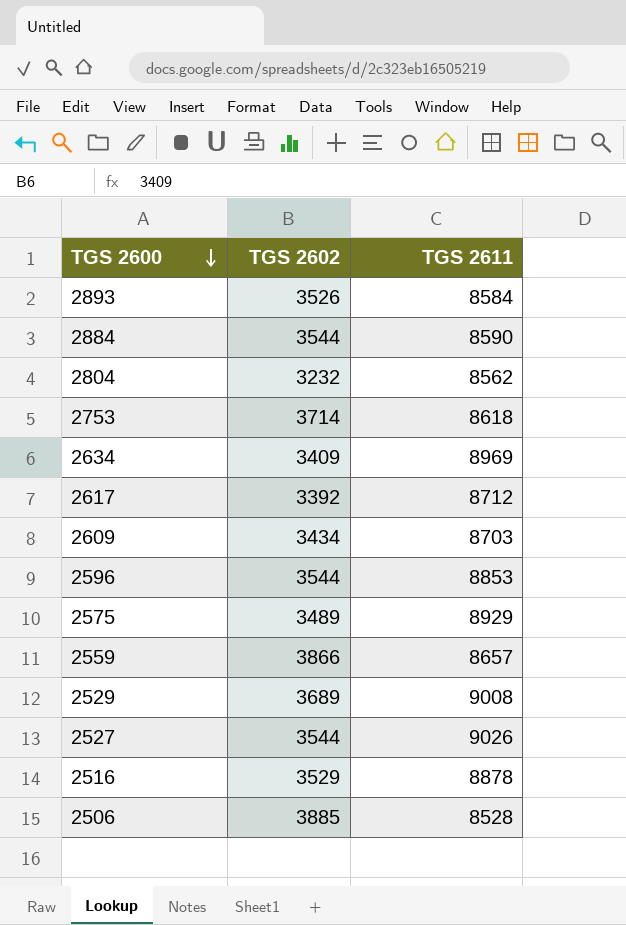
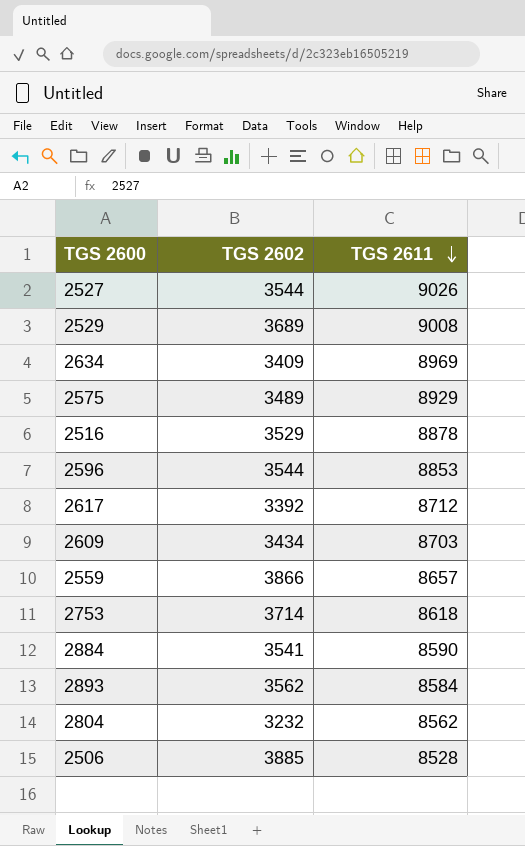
row order: TGS 2600 descending -> TGS 2611 descending
2884 | TGS 2602: 3544 -> 3541
2893 | TGS 2602: 3526 -> 3562

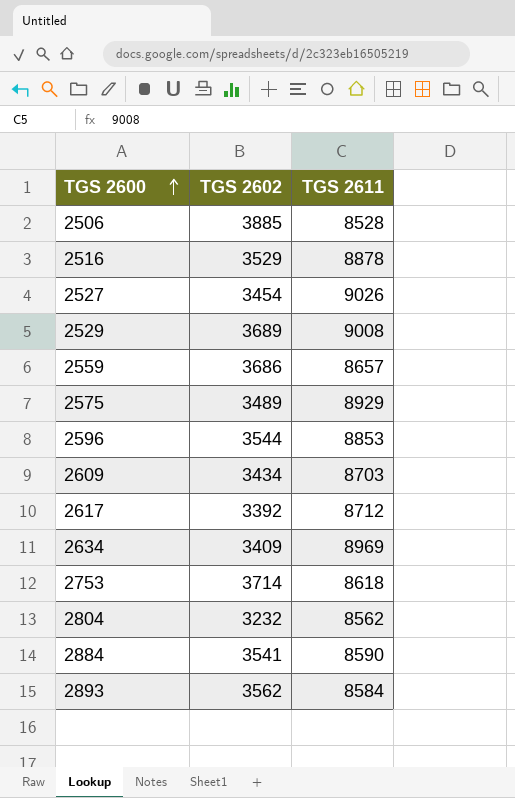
row order: TGS 2611 descending -> TGS 2600 ascending
2527 | TGS 2602: 3544 -> 3454
2559 | TGS 2602: 3866 -> 3686

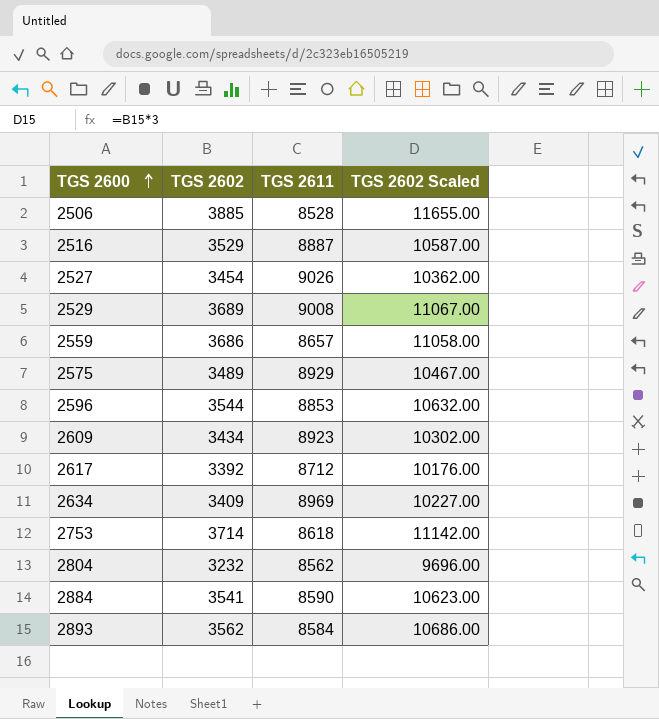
column TGS 2602 Scaled | formula: none -> [TGS 2602] * 3
2516 | TGS 2611: 8878 -> 8887
2609 | TGS 2611: 8703 -> 8923

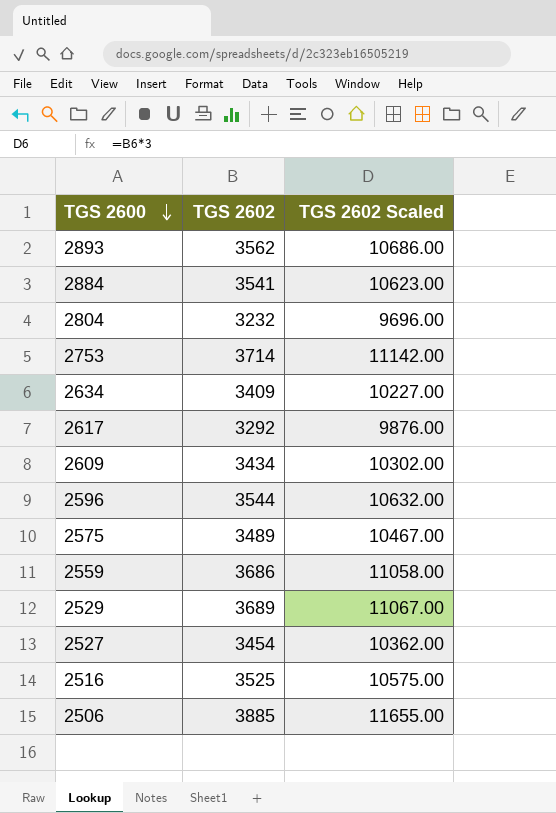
row order: TGS 2600 ascending -> TGS 2600 descending
column TGS 2611 | position: 3 -> none
2617 | TGS 2602: 3392 -> 3292
2617 | TGS 2602 Scaled: 10176.00 -> 9876.00
2516 | TGS 2602: 3529 -> 3525
2516 | TGS 2602 Scaled: 10587.00 -> 10575.00

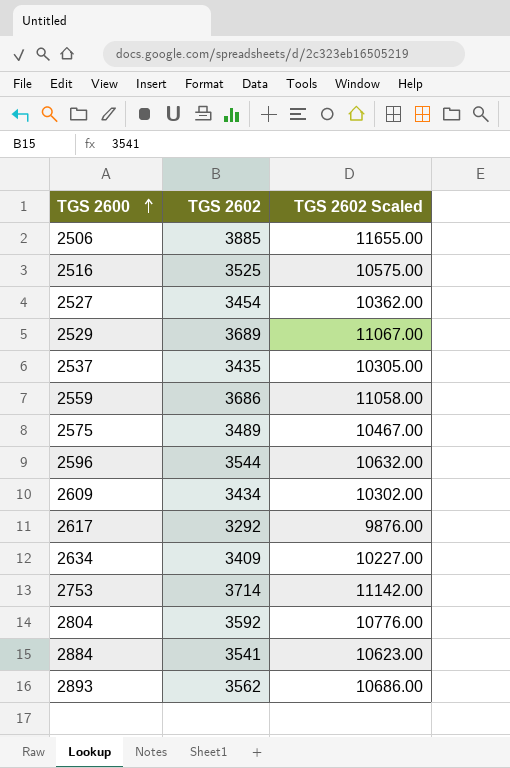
row order: TGS 2600 descending -> TGS 2600 ascending
row 2537: none -> 3435 | 10305.00
2804 | TGS 2602: 3232 -> 3592
2804 | TGS 2602 Scaled: 9696.00 -> 10776.00

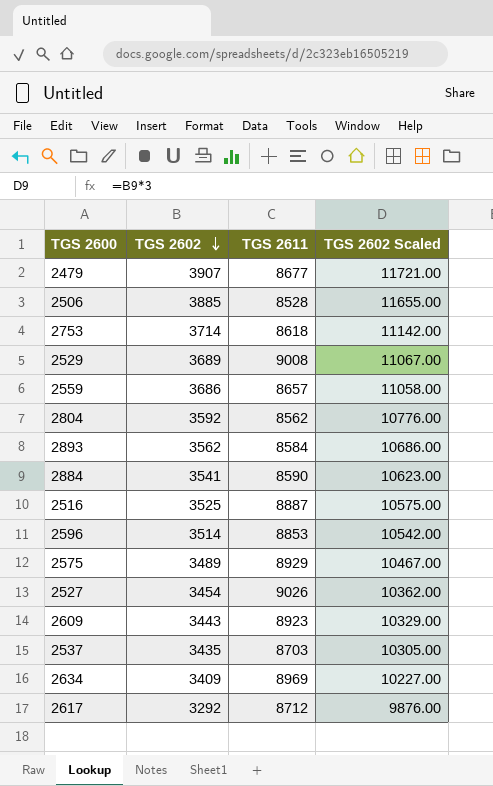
row order: TGS 2600 ascending -> TGS 2602 descending
column TGS 2611 | position: none -> 3
row 2479: none -> 3907 | 8677 | 11721.00
2596 | TGS 2602: 3544 -> 3514
2596 | TGS 2602 Scaled: 10632.00 -> 10542.00
2609 | TGS 2602: 3434 -> 3443
2609 | TGS 2602 Scaled: 10302.00 -> 10329.00

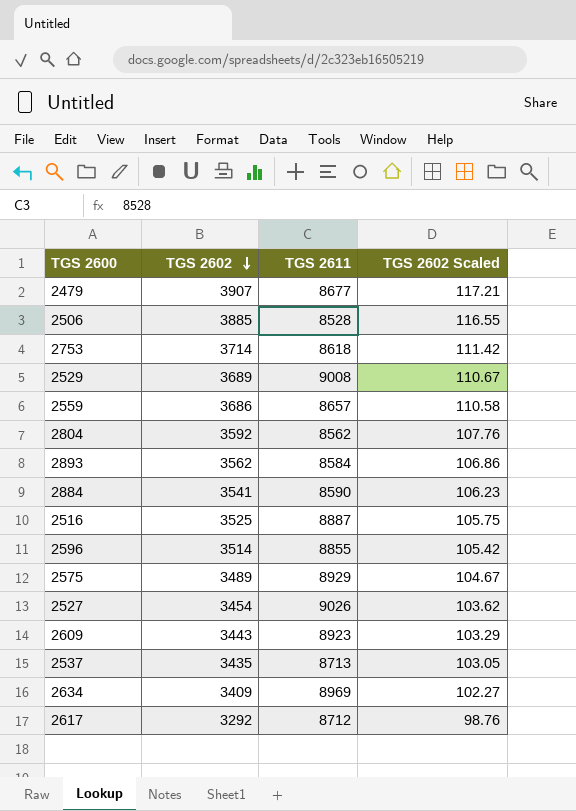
column TGS 2602 Scaled | formula: [TGS 2602] * 3 -> [TGS 2602] * 0.03
2596 | TGS 2611: 8853 -> 8855
2537 | TGS 2611: 8703 -> 8713

